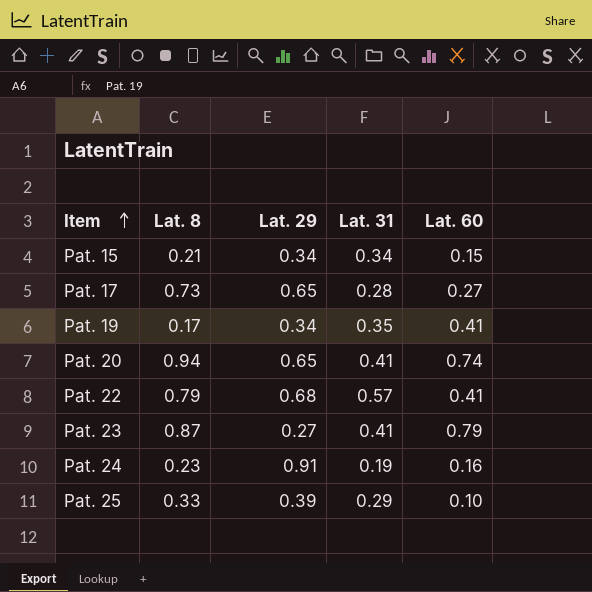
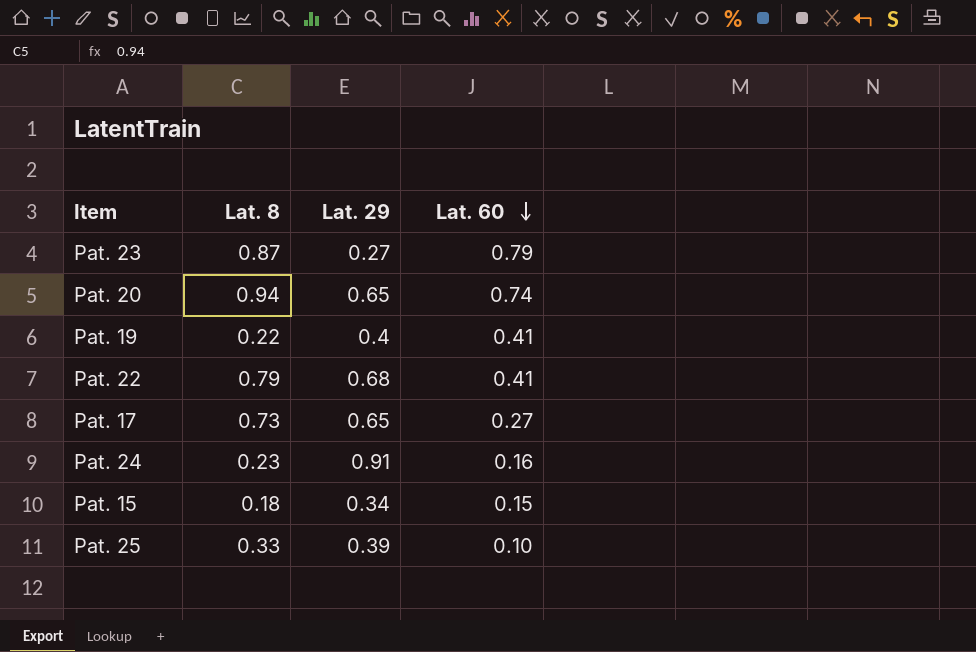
row order: Item ascending -> Lat. 60 descending
column Lat. 31 | position: 4 -> none
Pat. 19 | Lat. 8: 0.17 -> 0.22
Pat. 19 | Lat. 29: 0.34 -> 0.4
Pat. 15 | Lat. 8: 0.21 -> 0.18

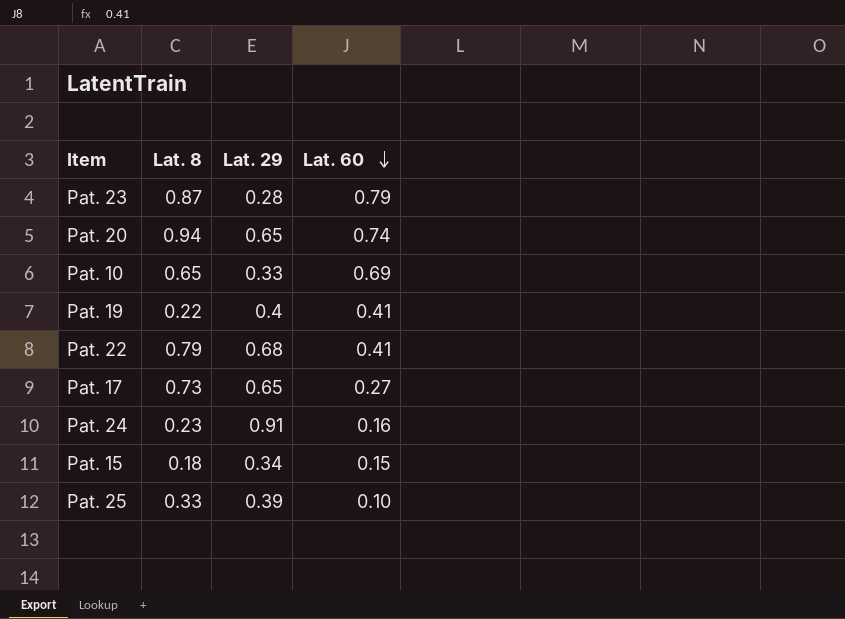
Pat. 23 | Lat. 29: 0.27 -> 0.28
row Pat. 10: none -> 0.65 | 0.33 | 0.69

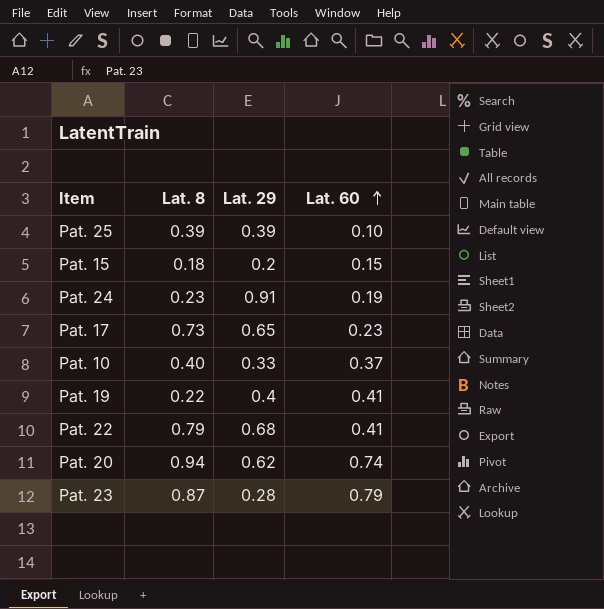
row order: Lat. 60 descending -> Lat. 60 ascending
Pat. 25 | Lat. 8: 0.33 -> 0.39
Pat. 15 | Lat. 29: 0.34 -> 0.2
Pat. 24 | Lat. 60: 0.16 -> 0.19
Pat. 17 | Lat. 60: 0.27 -> 0.23
Pat. 10 | Lat. 8: 0.65 -> 0.40
Pat. 10 | Lat. 60: 0.69 -> 0.37
Pat. 20 | Lat. 29: 0.65 -> 0.62

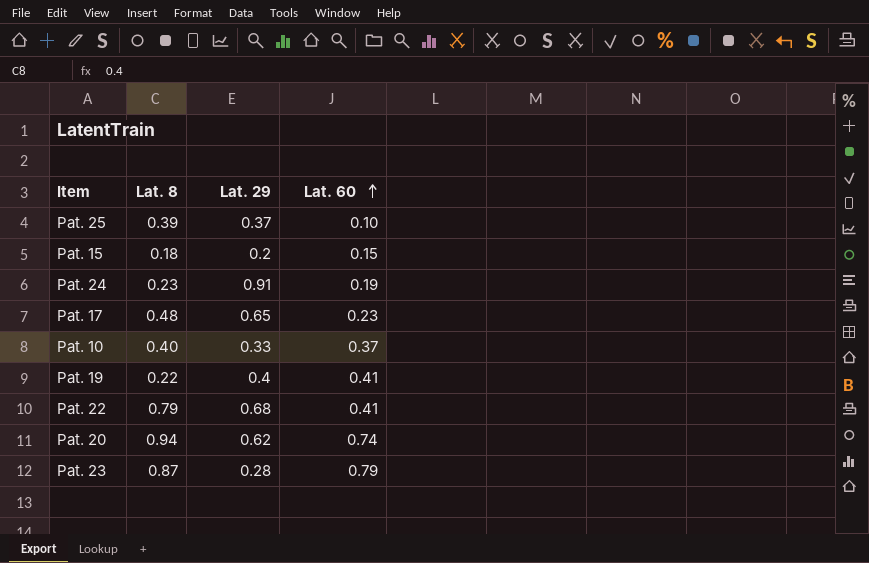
Pat. 25 | Lat. 29: 0.39 -> 0.37
Pat. 17 | Lat. 8: 0.73 -> 0.48

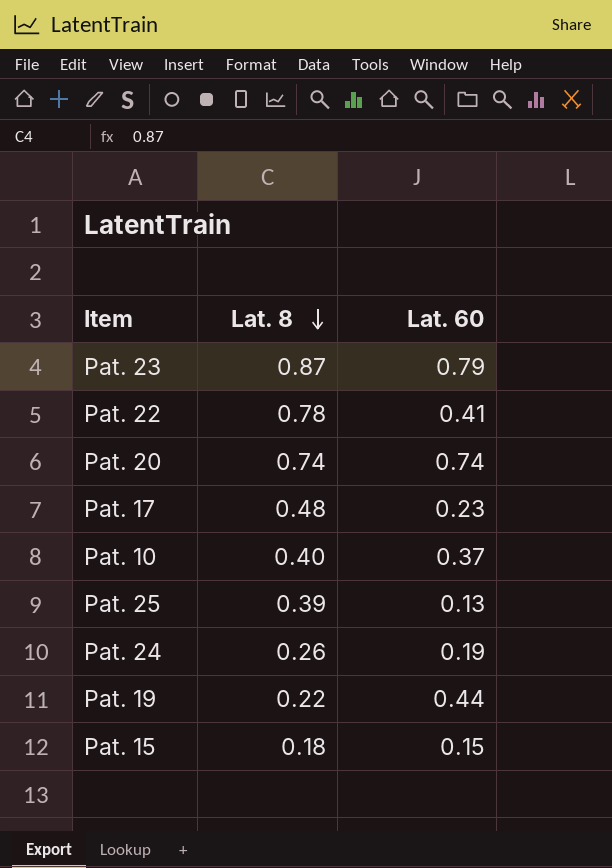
row order: Lat. 60 ascending -> Lat. 8 descending
column Lat. 29 | position: 3 -> none
Pat. 22 | Lat. 8: 0.79 -> 0.78
Pat. 20 | Lat. 8: 0.94 -> 0.74
Pat. 25 | Lat. 60: 0.10 -> 0.13
Pat. 24 | Lat. 8: 0.23 -> 0.26
Pat. 19 | Lat. 60: 0.41 -> 0.44

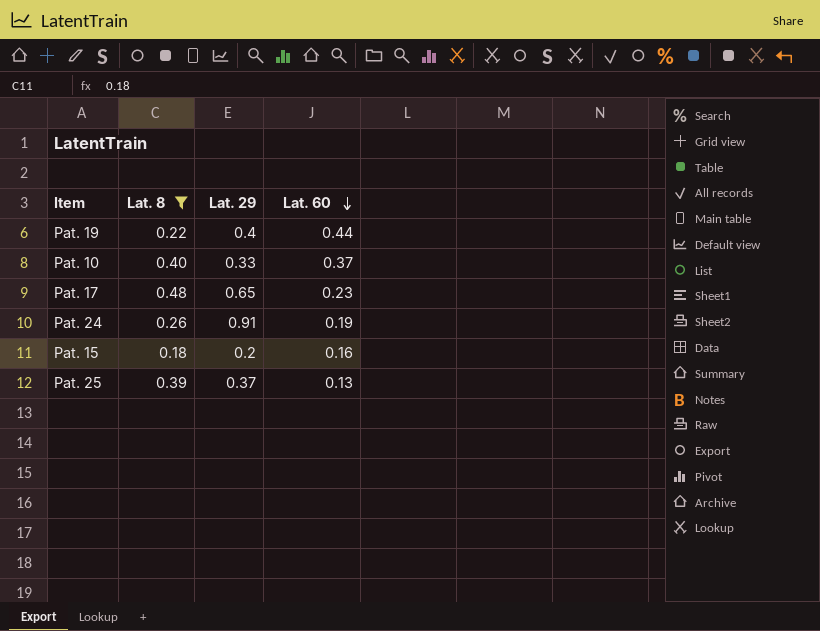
filter: none -> Lat. 8 <= 0.48
row order: Lat. 8 descending -> Lat. 60 descending
column Lat. 29 | position: none -> 3
Pat. 15 | Lat. 60: 0.15 -> 0.16

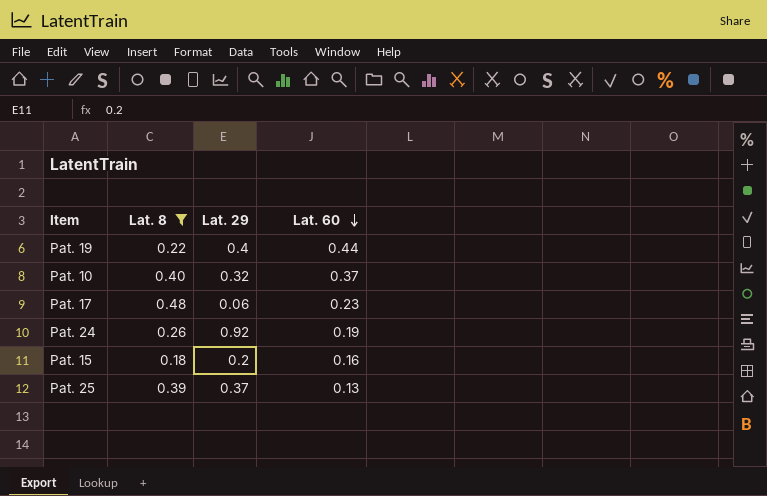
Pat. 10 | Lat. 29: 0.33 -> 0.32
Pat. 17 | Lat. 29: 0.65 -> 0.06
Pat. 24 | Lat. 29: 0.91 -> 0.92

